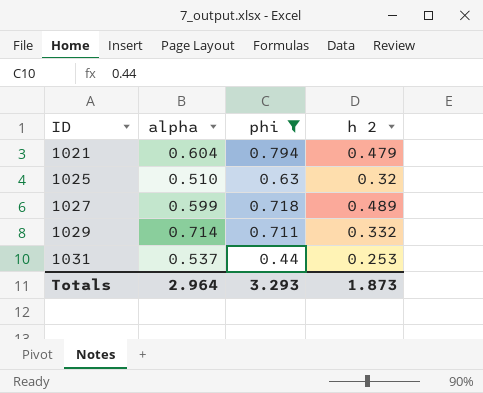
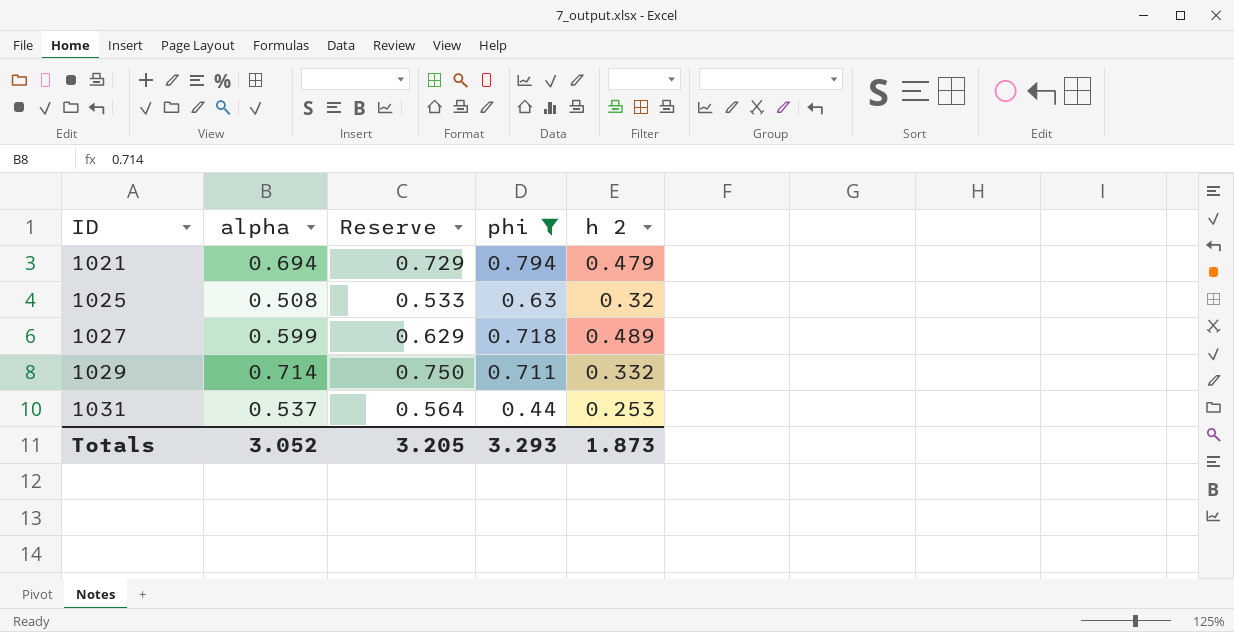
column Reserve | formula: none -> [alpha] * 1.05
1021 | alpha: 0.604 -> 0.694
1025 | alpha: 0.510 -> 0.508
Totals | alpha: 2.964 -> 3.052

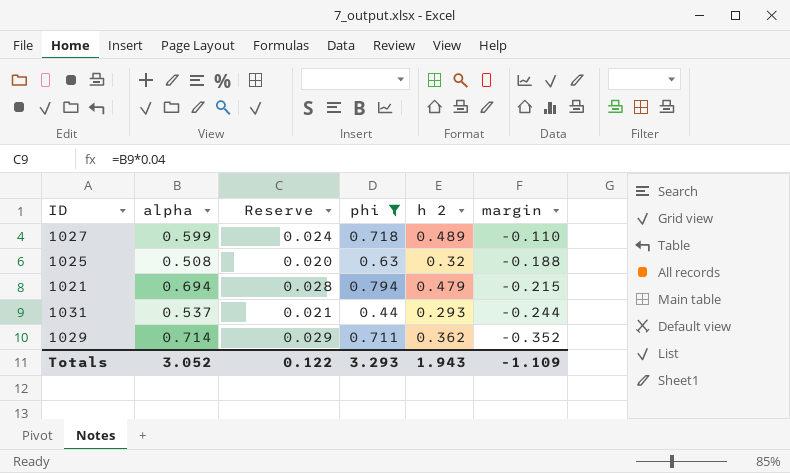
row order: ID ascending -> margin descending
column Reserve | formula: [alpha] * 1.05 -> [alpha] * 0.04
column margin | formula: none -> [h 2] - [alpha]
1031 | h 2: 0.253 -> 0.293
1029 | h 2: 0.332 -> 0.362
Totals | Reserve: 3.205 -> 0.122
Totals | h 2: 1.873 -> 1.943

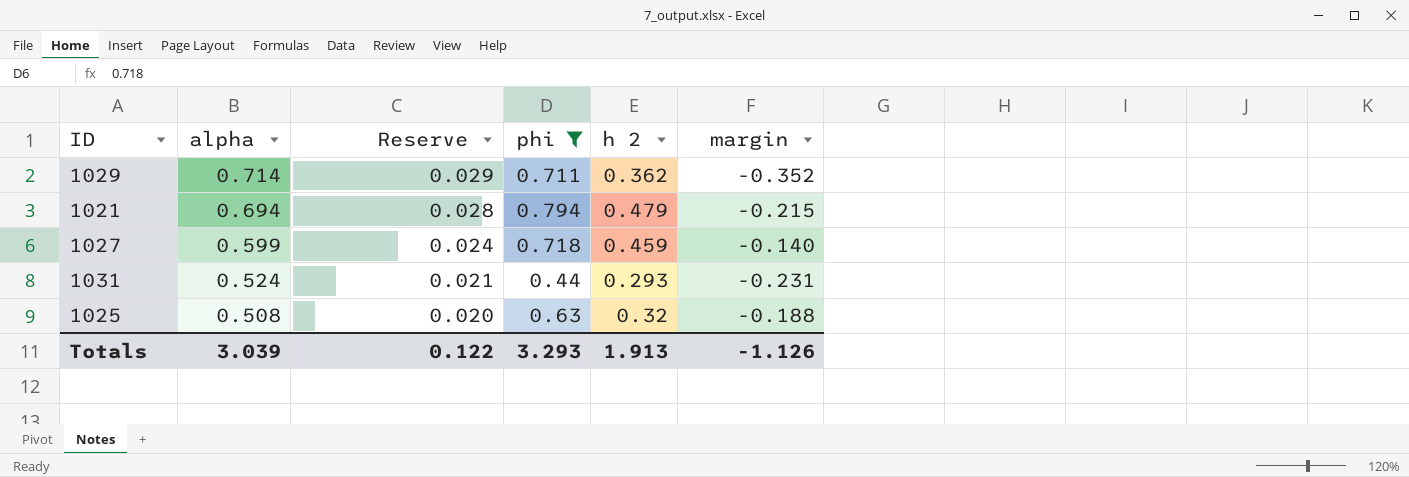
row order: margin descending -> alpha descending
1027 | h 2: 0.489 -> 0.459
1027 | margin: -0.110 -> -0.140
1031 | alpha: 0.537 -> 0.524
1031 | margin: -0.244 -> -0.231
Totals | alpha: 3.052 -> 3.039
Totals | h 2: 1.943 -> 1.913
Totals | margin: -1.109 -> -1.126

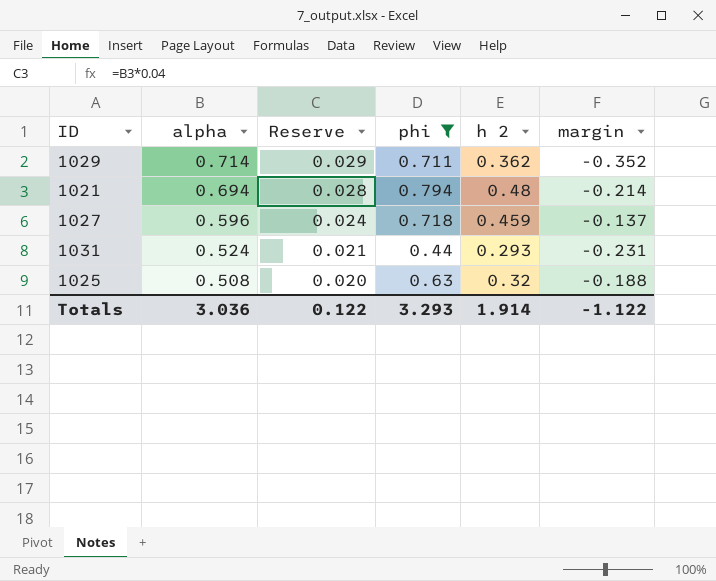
1021 | h 2: 0.479 -> 0.48
1021 | margin: -0.215 -> -0.214
1027 | alpha: 0.599 -> 0.596
1027 | margin: -0.140 -> -0.137
Totals | alpha: 3.039 -> 3.036
Totals | h 2: 1.913 -> 1.914
Totals | margin: -1.126 -> -1.122

